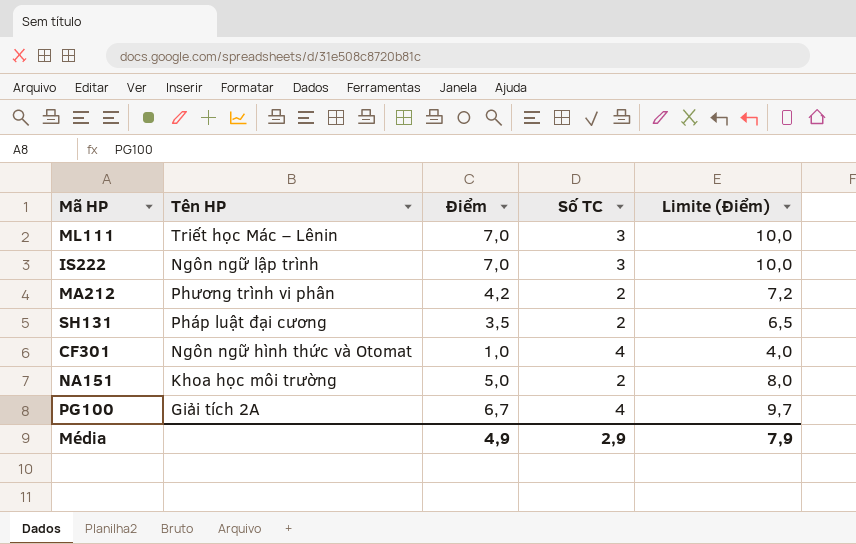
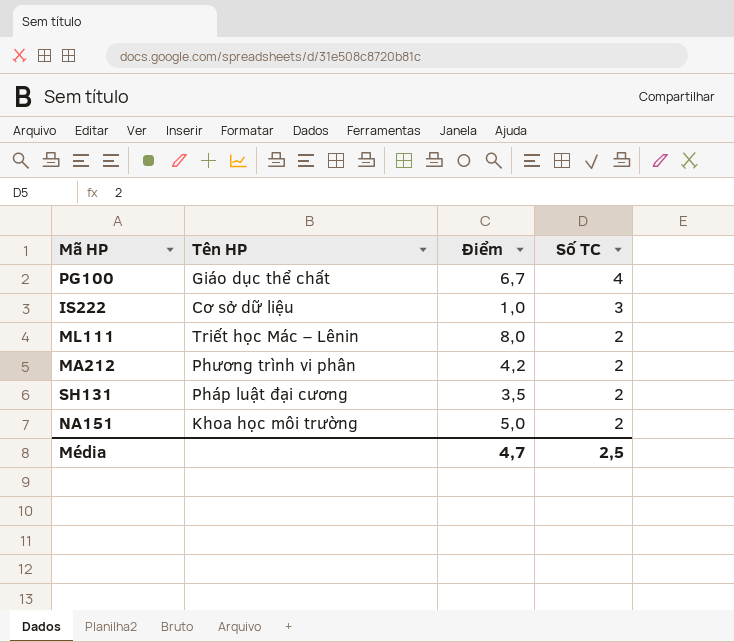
row order: none -> Số TC descending
column Limite (Điểm) | formula: [Điểm] + 3 -> none
row CF301: Ngôn ngữ hình thức và Otomat | 1,0 | 4 | 4,0 -> none
PG100 | Tên HP: Giải tích 2A -> Giáo dục thể chất
IS222 | Tên HP: Ngôn ngữ lập trình -> Cơ sở dữ liệu
IS222 | Điểm: 7,0 -> 1,0
ML111 | Điểm: 7,0 -> 8,0
ML111 | Số TC: 3 -> 2
Média | Điểm: 4,9 -> 4,7
Média | Số TC: 2,9 -> 2,5

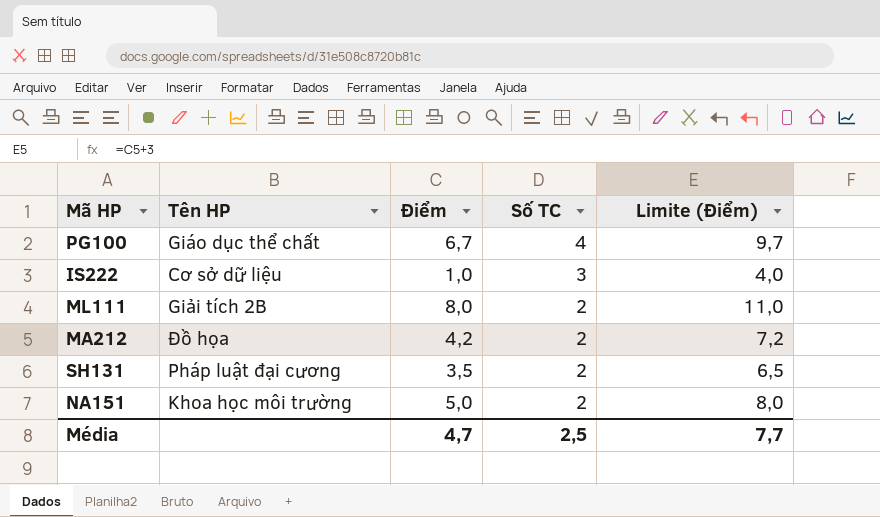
column Limite (Điểm) | formula: none -> [Điểm] + 3
ML111 | Tên HP: Triết học Mác – Lênin -> Giải tích 2B
MA212 | Tên HP: Phương trình vi phân -> Đồ họa

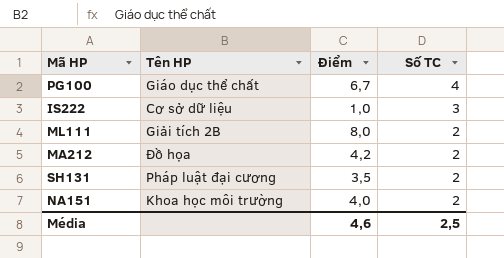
column Limite (Điểm) | formula: [Điểm] + 3 -> none
NA151 | Điểm: 5,0 -> 4,0
Média | Điểm: 4,7 -> 4,6

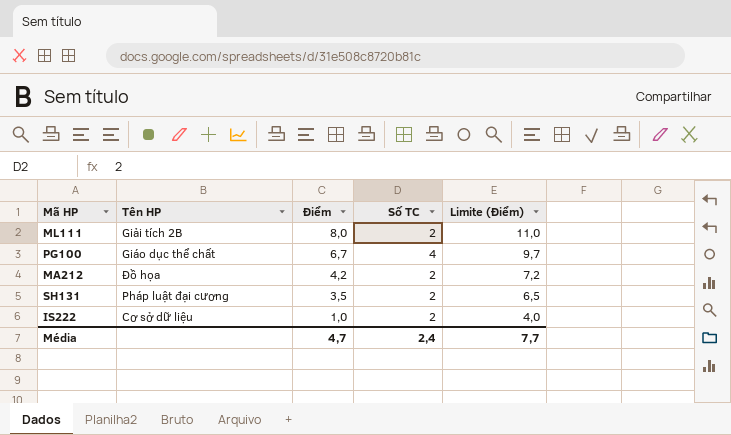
row order: Số TC descending -> Điểm descending
column Limite (Điểm) | formula: none -> [Điểm] + 3
row NA151: Khoa học môi trường | 4,0 | 2 -> none
IS222 | Số TC: 3 -> 2
Média | Điểm: 4,6 -> 4,7
Média | Số TC: 2,5 -> 2,4

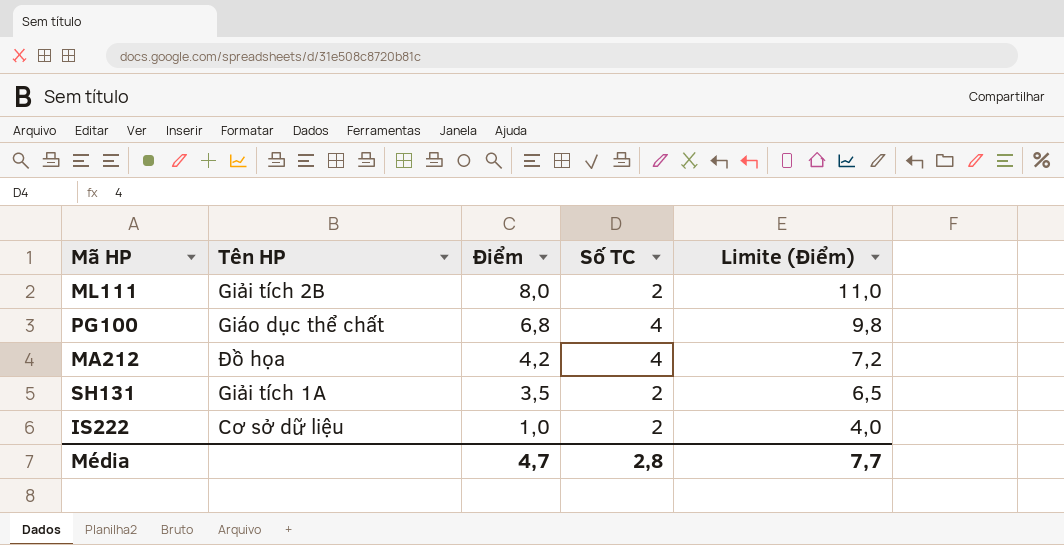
PG100 | Điểm: 6,7 -> 6,8
PG100 | Limite (Điểm): 9,7 -> 9,8
MA212 | Số TC: 2 -> 4
SH131 | Tên HP: Pháp luật đại cương -> Giải tích 1A
Média | Số TC: 2,4 -> 2,8

